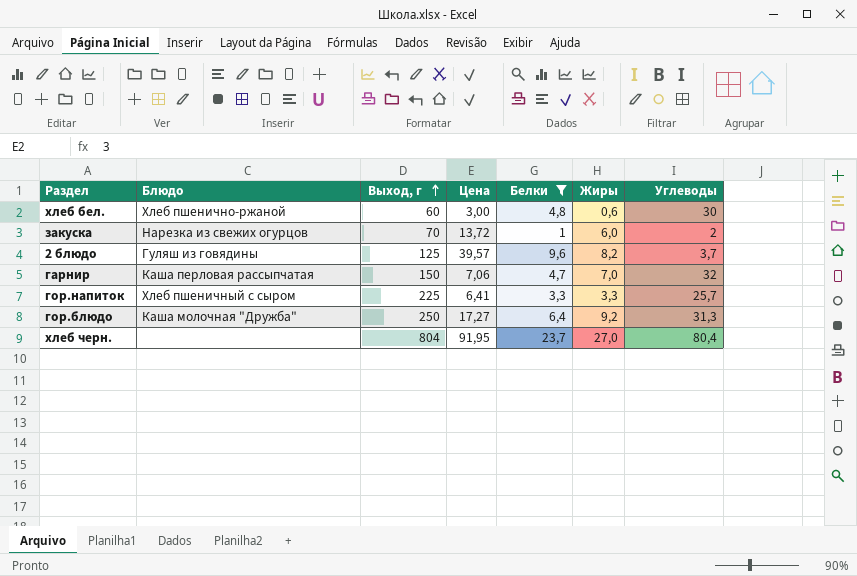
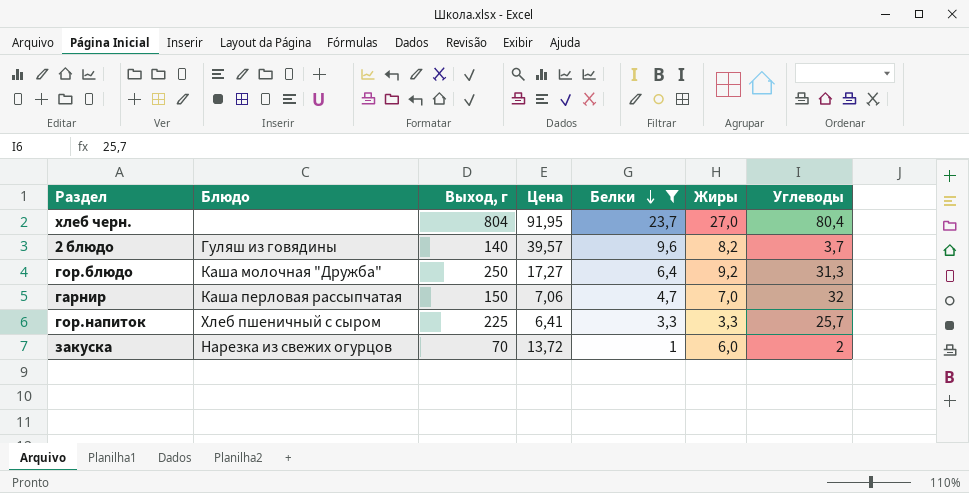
row order: Выход, г ascending -> Белки descending
row хлеб бел.: Хлеб пшенично-ржаной | 60 | 3,00 | 4,8 | 0,6 | 30 -> none
2 блюдо | Выход, г: 125 -> 140

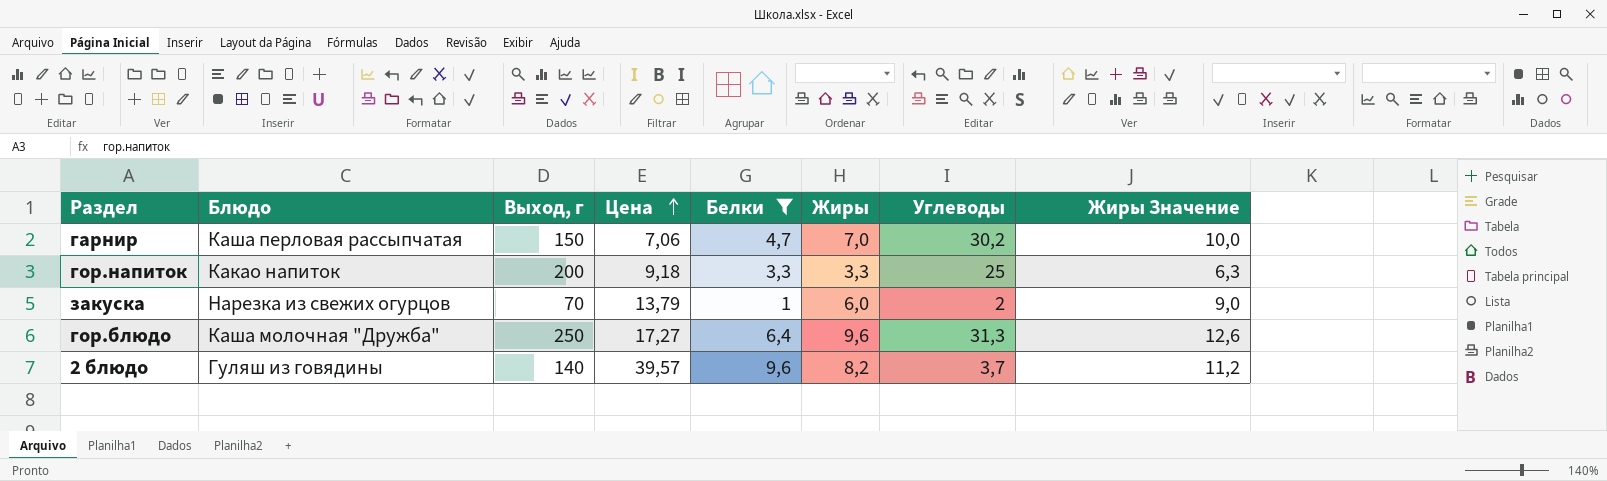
row order: Белки descending -> Цена ascending
column Жиры Значение | formula: none -> [Жиры] + 3
row хлеб черн.: none | 804 | 91,95 | 23,7 | 27,0 | 80,4 -> none
гарнир | Углеводы: 32 -> 30,2
гор.напиток | Блюдо: Хлеб пшеничный с сыром -> Какао напиток
гор.напиток | Выход, г: 225 -> 200
гор.напиток | Цена: 6,41 -> 9,18
гор.напиток | Углеводы: 25,7 -> 25
закуска | Цена: 13,72 -> 13,79
гор.блюдо | Жиры: 9,2 -> 9,6

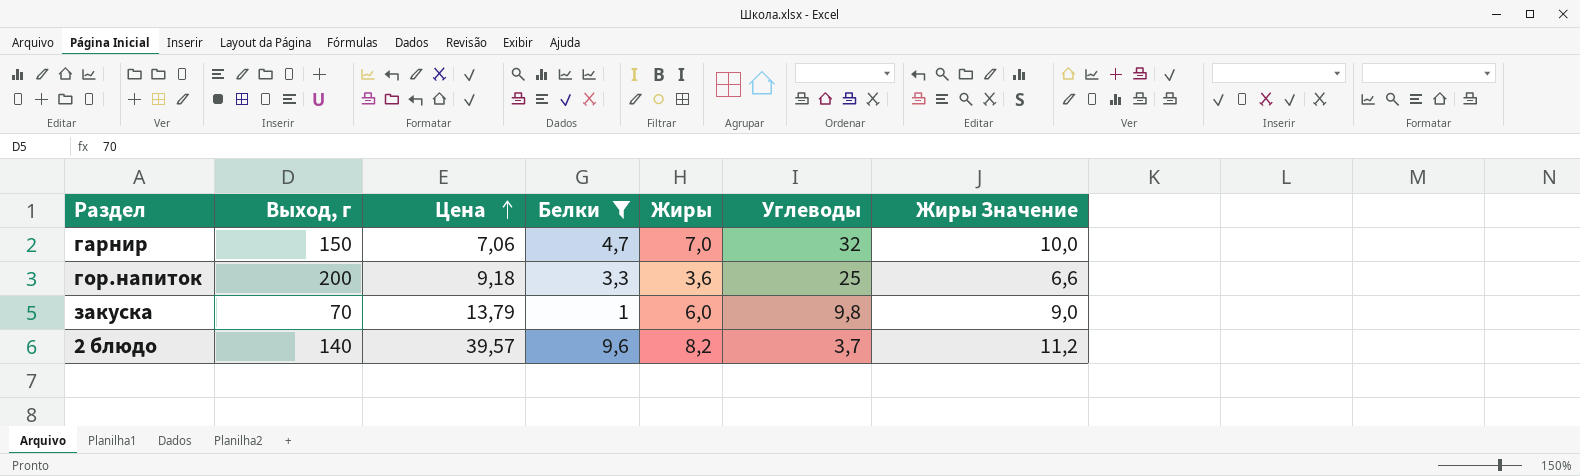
column Блюдо | position: 2 -> none
row гор.блюдо: Каша молочная "Дружба" | 250 | 17,27 | 6,4 | 9,6 | 31,3 | 12,6 -> none
гарнир | Углеводы: 30,2 -> 32
гор.напиток | Жиры: 3,3 -> 3,6
гор.напиток | Жиры Значение: 6,3 -> 6,6
закуска | Углеводы: 2 -> 9,8

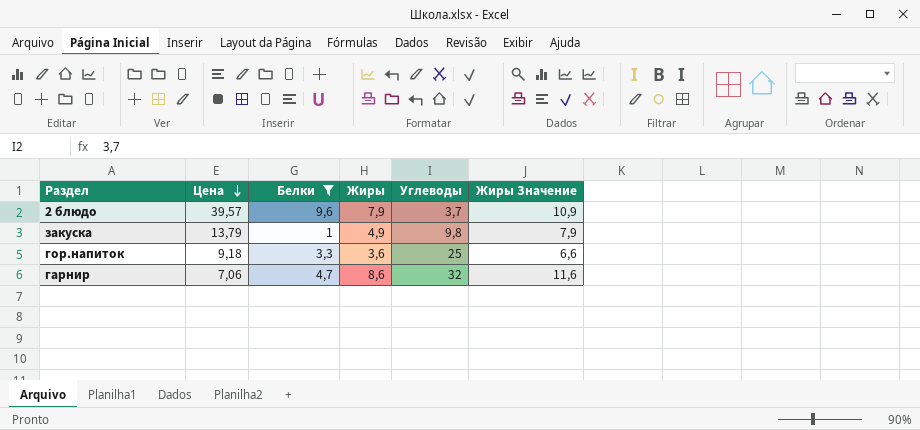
row order: Цена ascending -> Цена descending
column Выход, г | position: 2 -> none
2 блюдо | Жиры: 8,2 -> 7,9
2 блюдо | Жиры Значение: 11,2 -> 10,9
закуска | Жиры: 6,0 -> 4,9
закуска | Жиры Значение: 9,0 -> 7,9
гарнир | Жиры: 7,0 -> 8,6
гарнир | Жиры Значение: 10,0 -> 11,6

